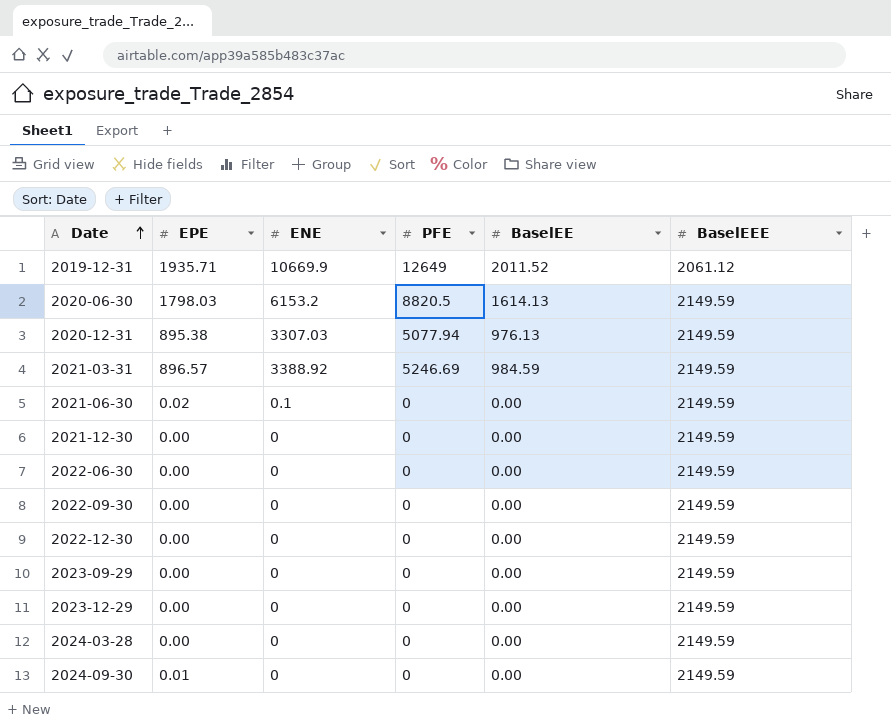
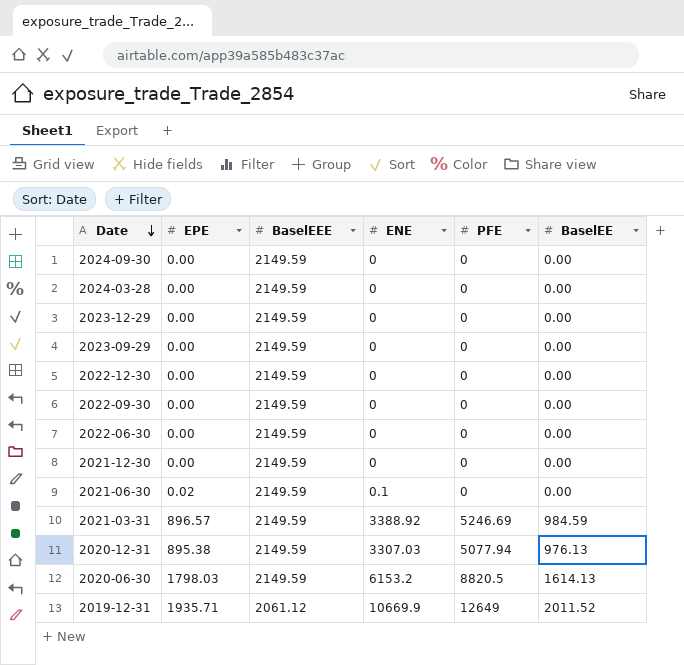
row order: Date ascending -> Date descending
column BaselEEE | position: 6 -> 3
2024-09-30 | EPE: 0.01 -> 0.00

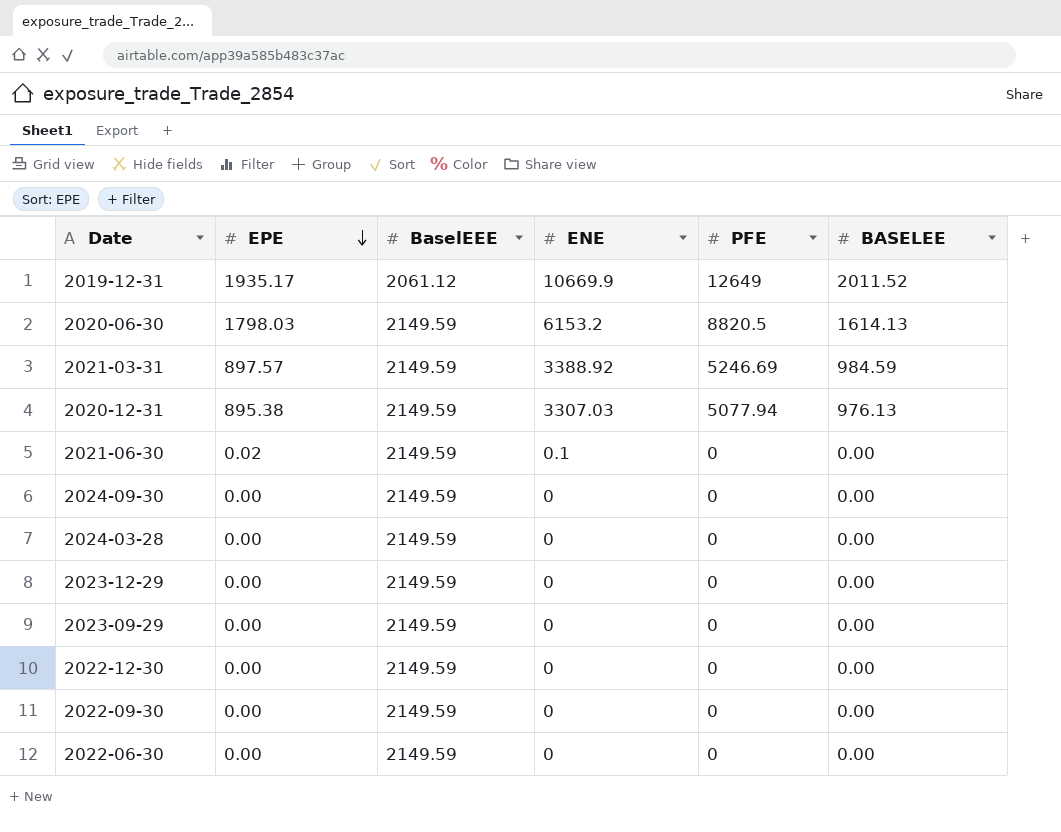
row order: Date descending -> EPE descending
column name: BaselEE -> BASELEE
row 2021-12-30: 0.00 | 2149.59 | 0 | 0 | 0.00 -> none
2019-12-31 | EPE: 1935.71 -> 1935.17
2021-03-31 | EPE: 896.57 -> 897.57

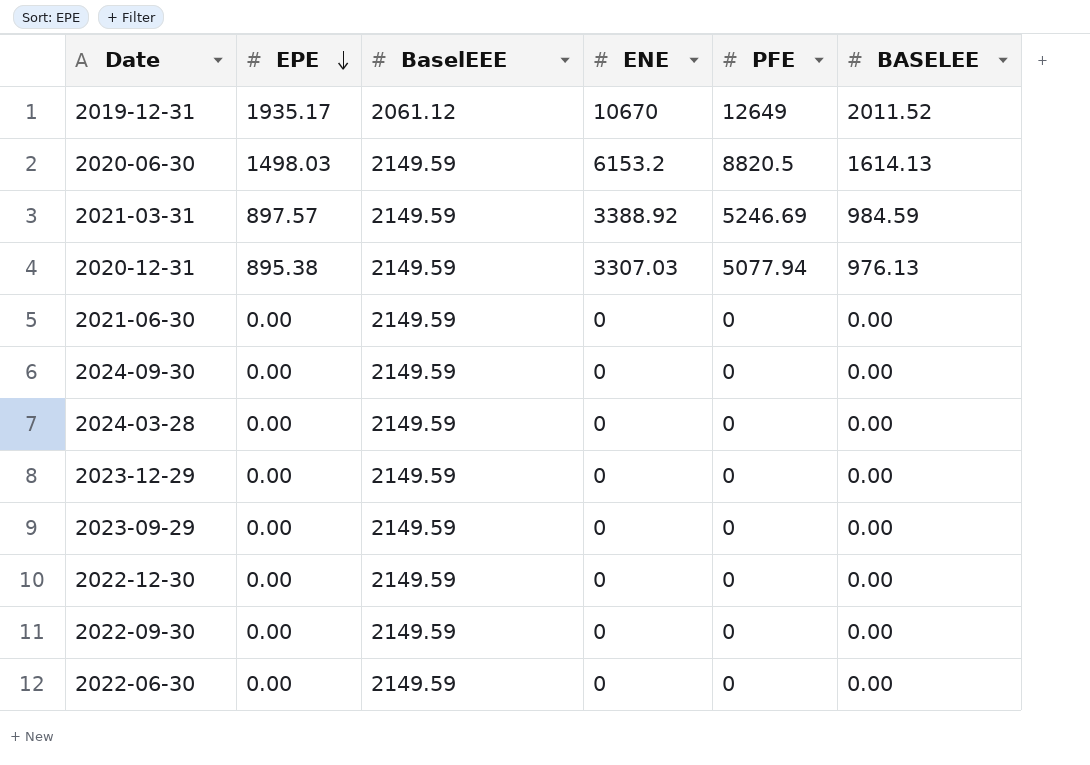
2019-12-31 | ENE: 10669.9 -> 10670
2020-06-30 | EPE: 1798.03 -> 1498.03
2021-06-30 | EPE: 0.02 -> 0.00
2021-06-30 | ENE: 0.1 -> 0

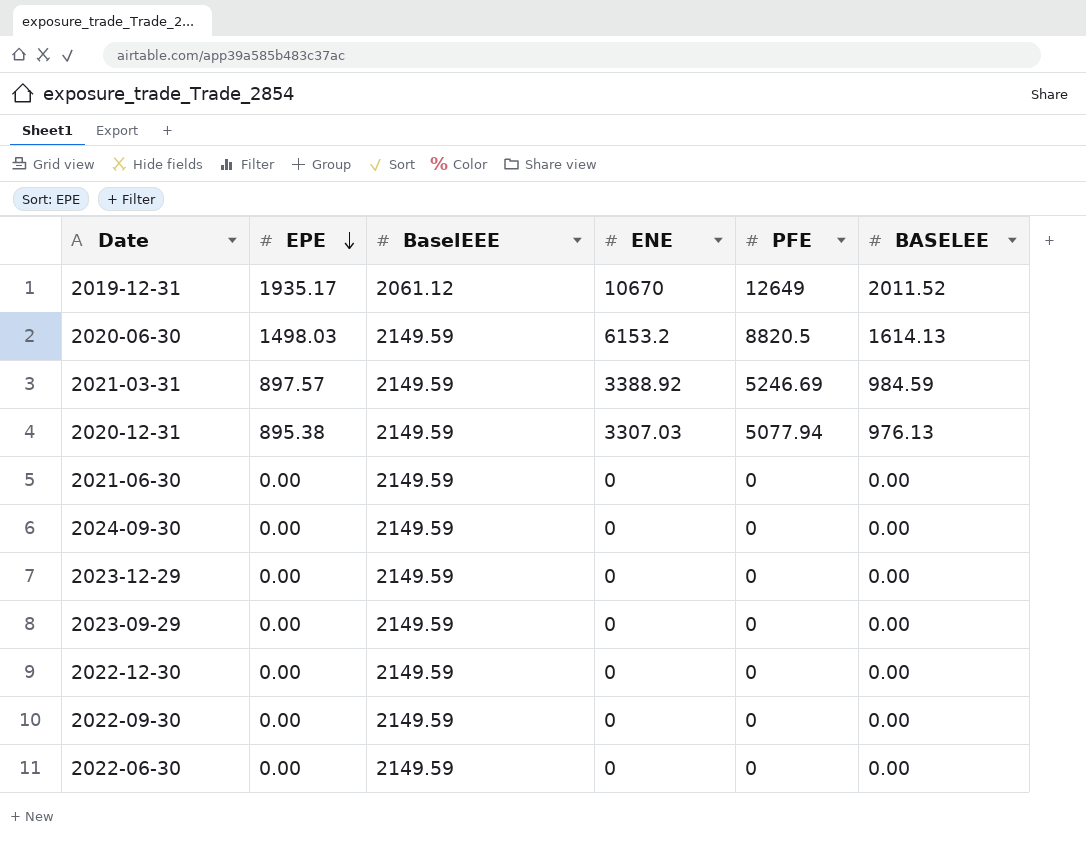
row 2024-03-28: 0.00 | 2149.59 | 0 | 0 | 0.00 -> none

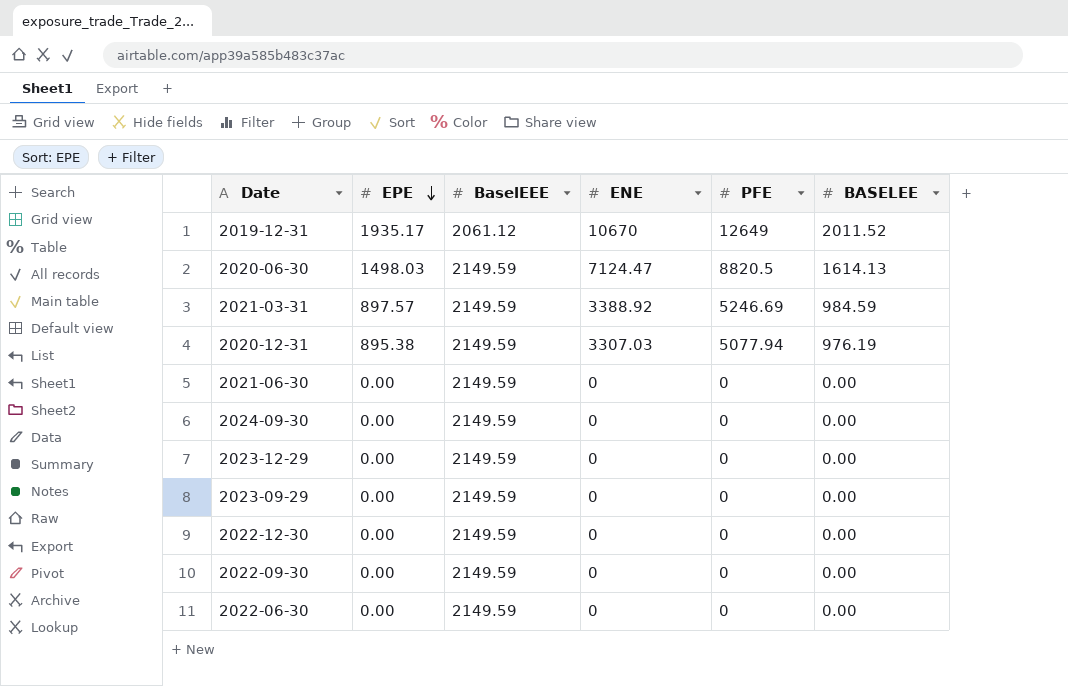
2020-06-30 | ENE: 6153.2 -> 7124.47
2020-12-31 | BASELEE: 976.13 -> 976.19

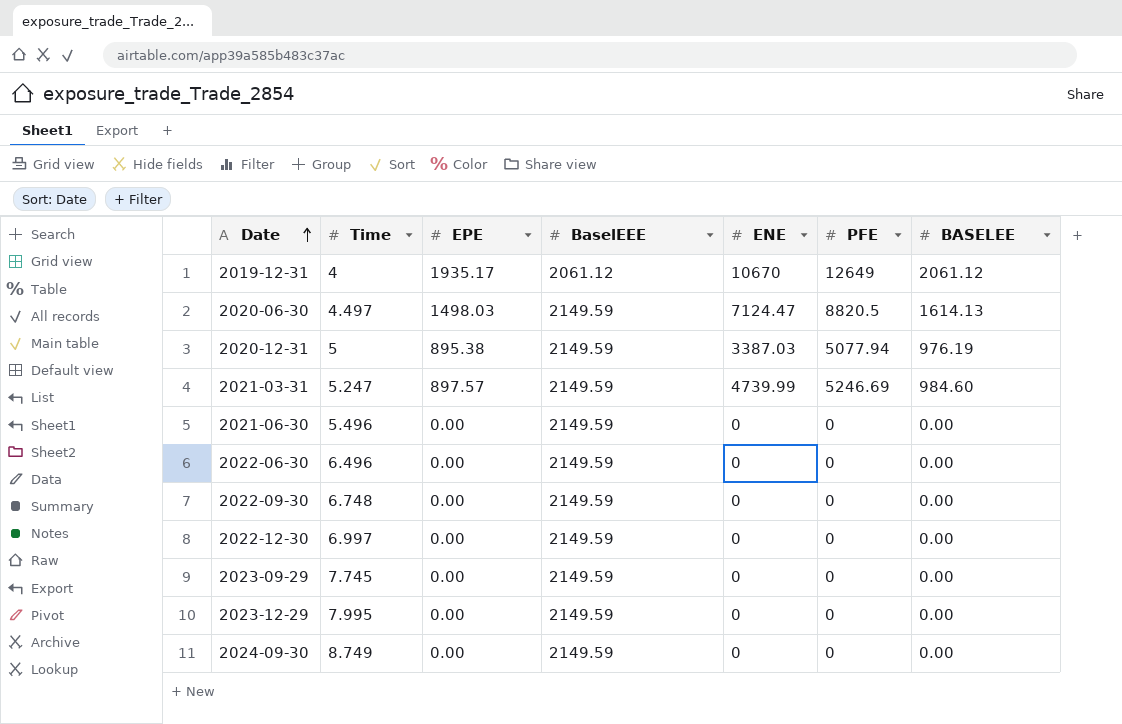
row order: EPE descending -> Date ascending
column Time | position: none -> 2
2019-12-31 | BASELEE: 2011.52 -> 2061.12
2020-12-31 | ENE: 3307.03 -> 3387.03
2021-03-31 | ENE: 3388.92 -> 4739.99
2021-03-31 | BASELEE: 984.59 -> 984.60

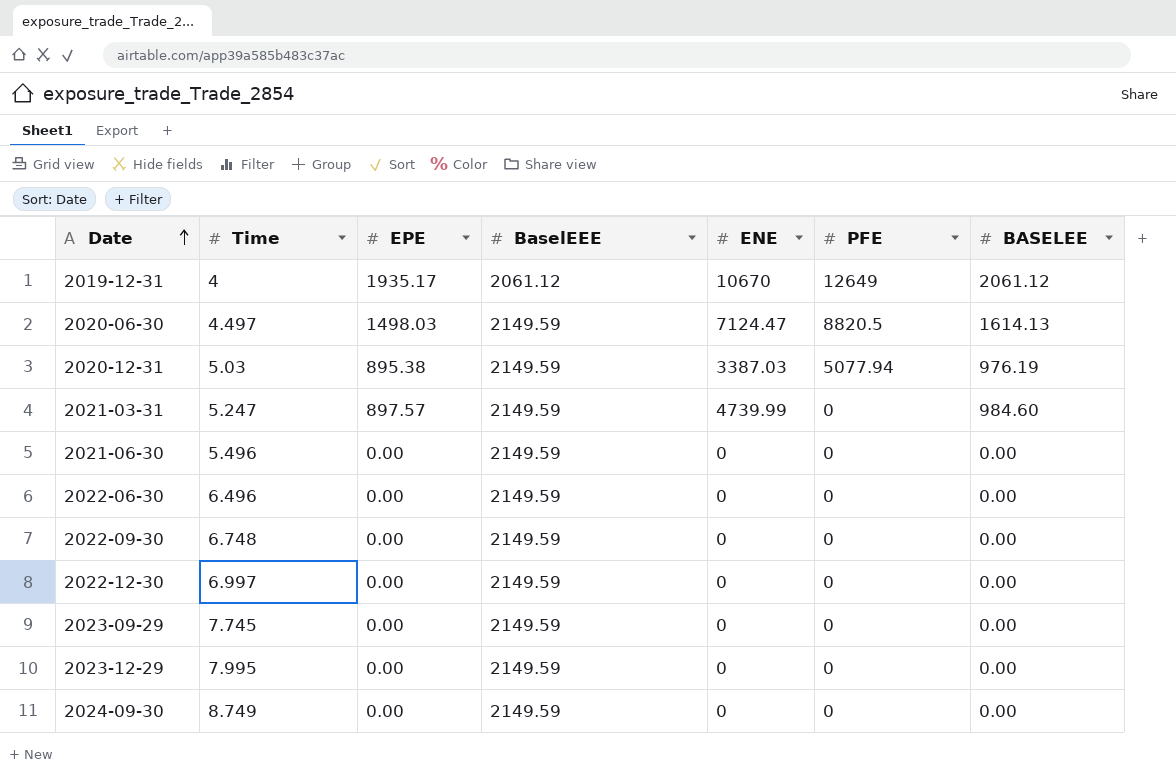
2020-12-31 | Time: 5 -> 5.03
2021-03-31 | PFE: 5246.69 -> 0

